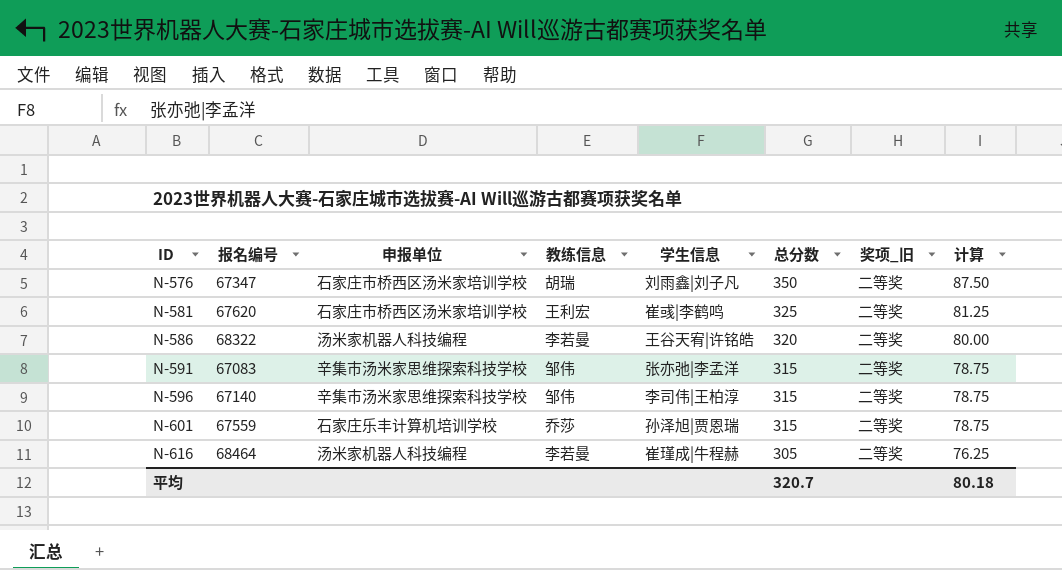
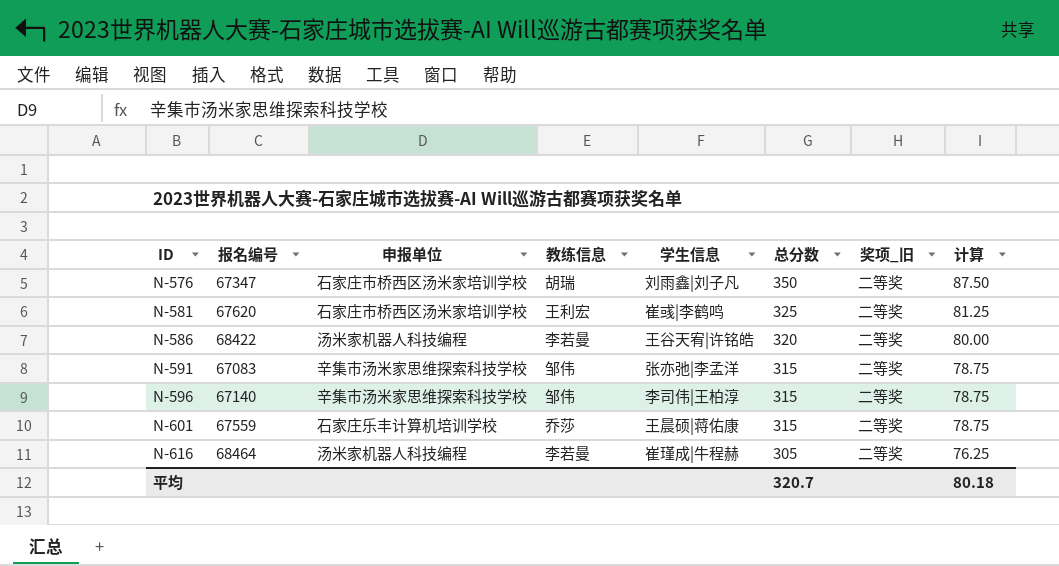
N-586 | 报名编号: 68322 -> 68422
N-601 | 学生信息: 孙泽旭|贾恩瑞 -> 王晨硕|蒋佑康

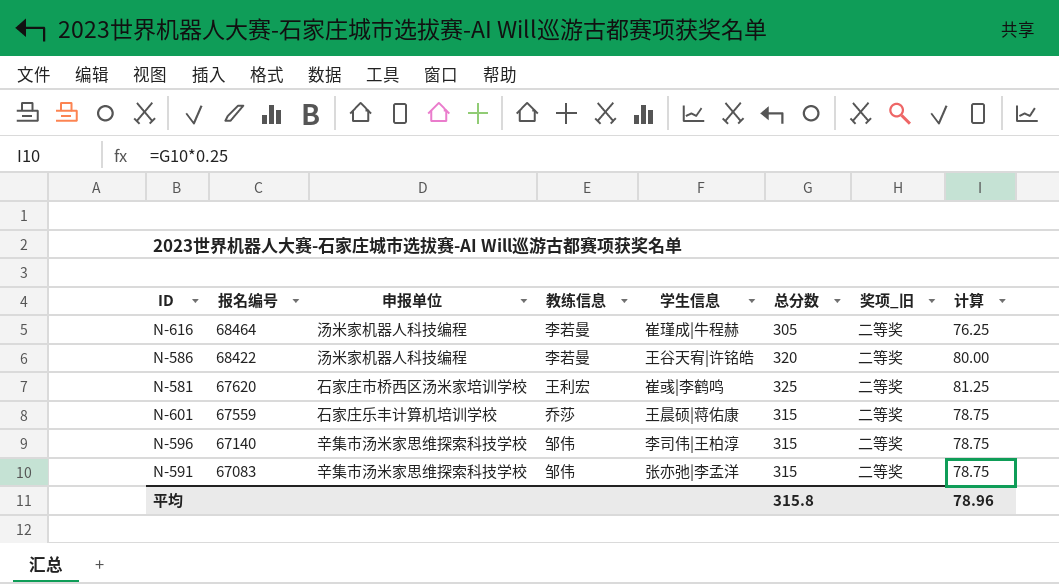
row order: ID ascending -> 报名编号 descending
row N-576: 67347 | 石家庄市桥西区汤米家培训学校 | 胡瑞 | 刘雨鑫|刘子凡 | 350 | 二等奖 | 87.50 -> none
平均 | 总分数: 320.7 -> 315.8
平均 | 计算: 80.18 -> 78.96

